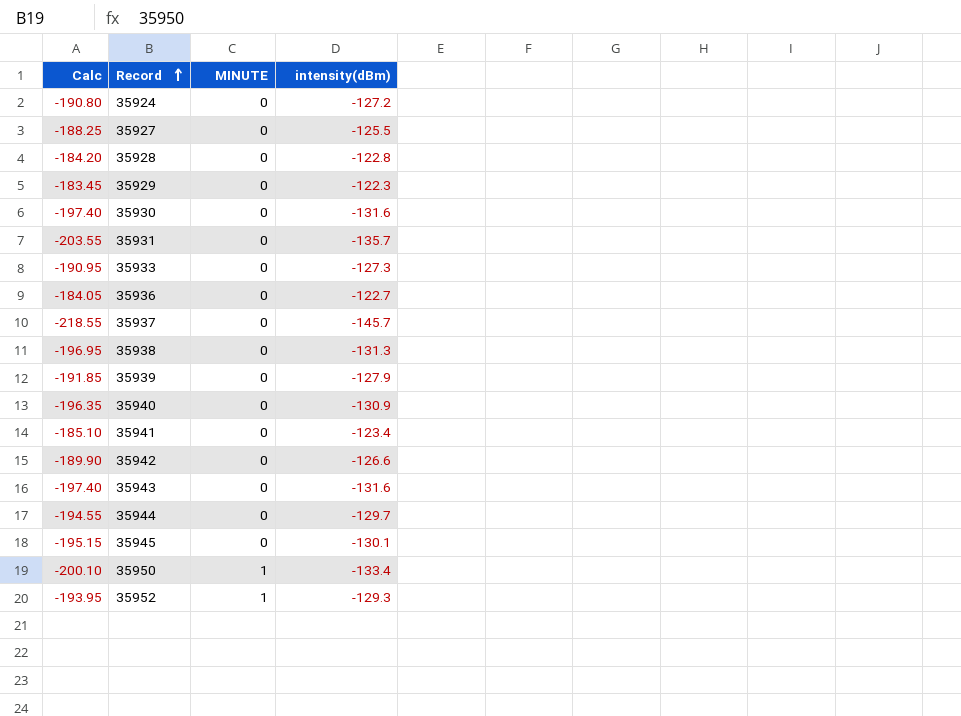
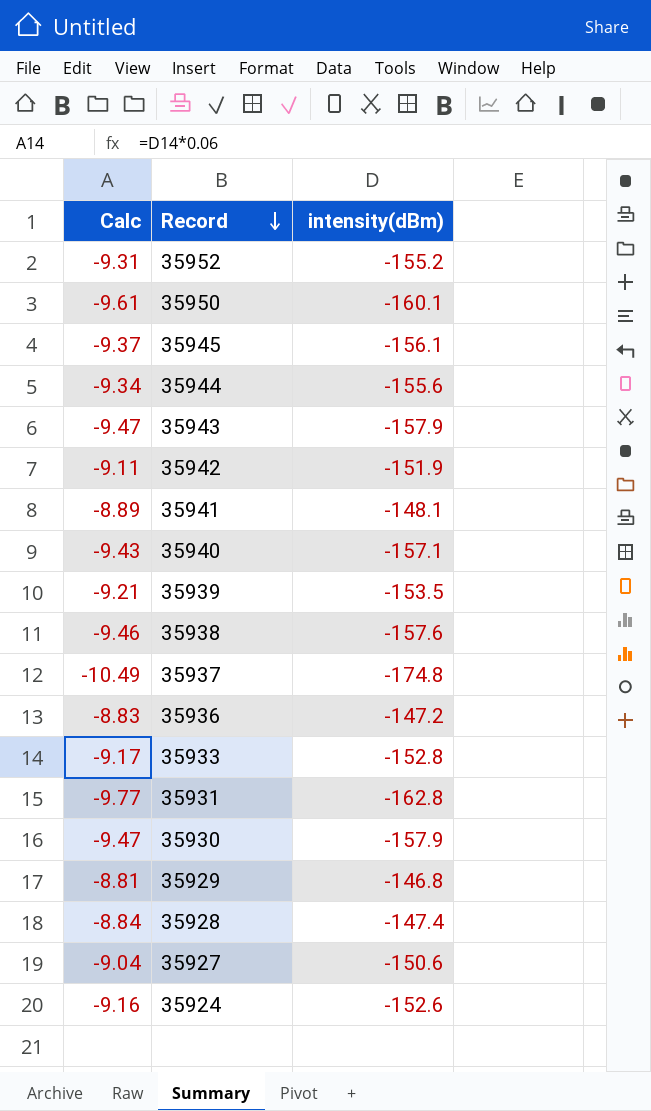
row order: Record ascending -> Record descending
column MINUTE | position: 3 -> none
column Calc | formula: [intensity(dBm)] * 1.5 -> [intensity(dBm)] * 0.06
35952 | intensity(dBm): -129.3 -> -155.2
35950 | intensity(dBm): -133.4 -> -160.1
35945 | intensity(dBm): -130.1 -> -156.1
35944 | intensity(dBm): -129.7 -> -155.6
35943 | intensity(dBm): -131.6 -> -157.9
35942 | intensity(dBm): -126.6 -> -151.9
35941 | intensity(dBm): -123.4 -> -148.1
35940 | intensity(dBm): -130.9 -> -157.1
35939 | intensity(dBm): -127.9 -> -153.5
35938 | intensity(dBm): -131.3 -> -157.6
35937 | intensity(dBm): -145.7 -> -174.8
35936 | intensity(dBm): -122.7 -> -147.2
35933 | intensity(dBm): -127.3 -> -152.8
35931 | intensity(dBm): -135.7 -> -162.8
35930 | intensity(dBm): -131.6 -> -157.9
35929 | intensity(dBm): -122.3 -> -146.8
35928 | intensity(dBm): -122.8 -> -147.4
35927 | intensity(dBm): -125.5 -> -150.6
35924 | intensity(dBm): -127.2 -> -152.6

